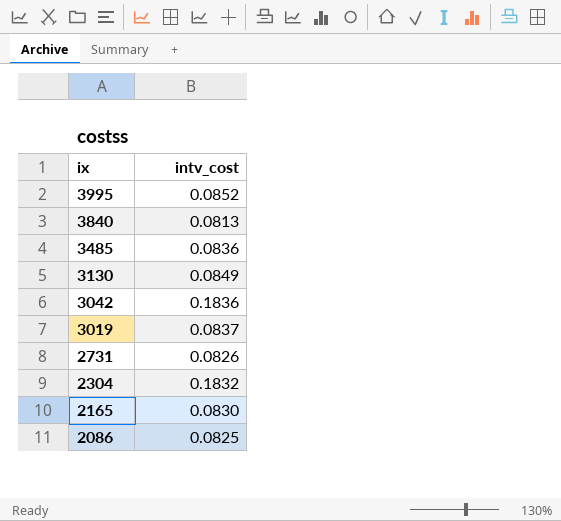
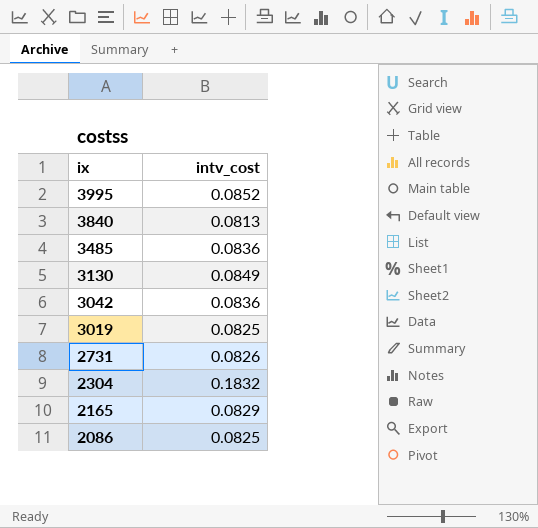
3042 | intv_cost: 0.1836 -> 0.0836
3019 | intv_cost: 0.0837 -> 0.0825
2165 | intv_cost: 0.0830 -> 0.0829

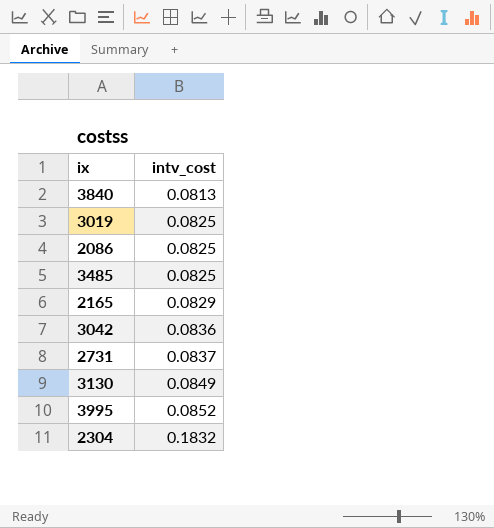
row order: ix descending -> intv_cost ascending
3485 | intv_cost: 0.0836 -> 0.0825
2731 | intv_cost: 0.0826 -> 0.0837

